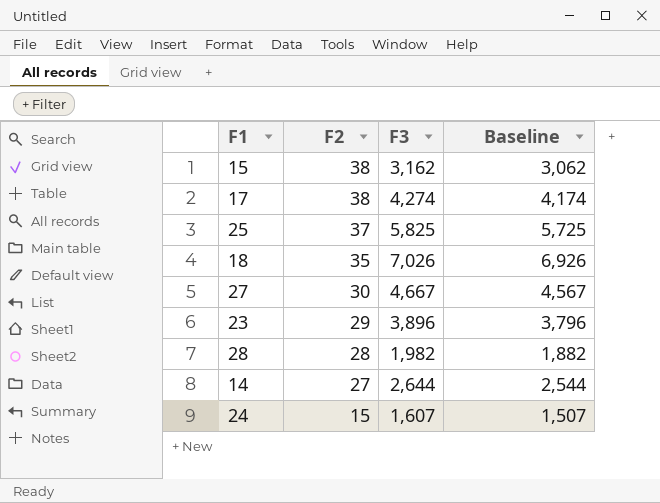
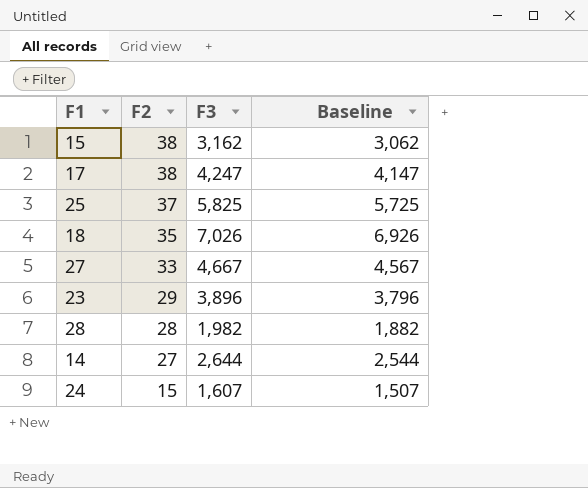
17 | F3: 4,274 -> 4,247
17 | Baseline: 4,174 -> 4,147
27 | F2: 30 -> 33

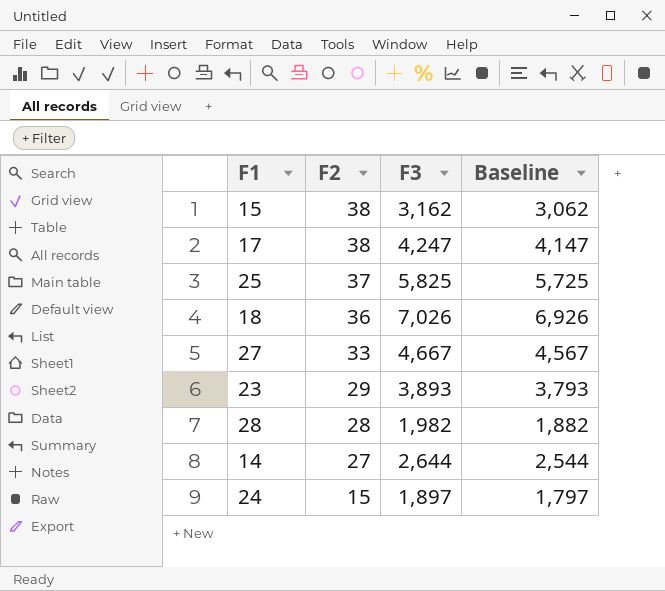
18 | F2: 35 -> 36
23 | F3: 3,896 -> 3,893
23 | Baseline: 3,796 -> 3,793
24 | F3: 1,607 -> 1,897
24 | Baseline: 1,507 -> 1,797

